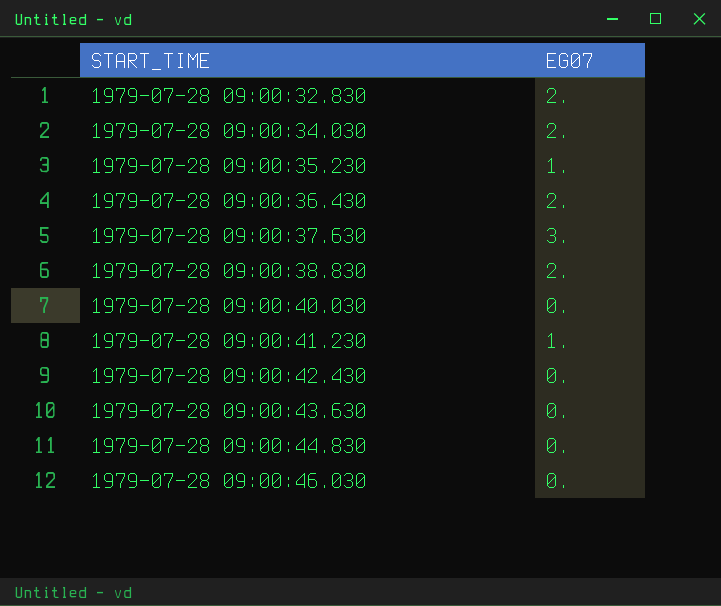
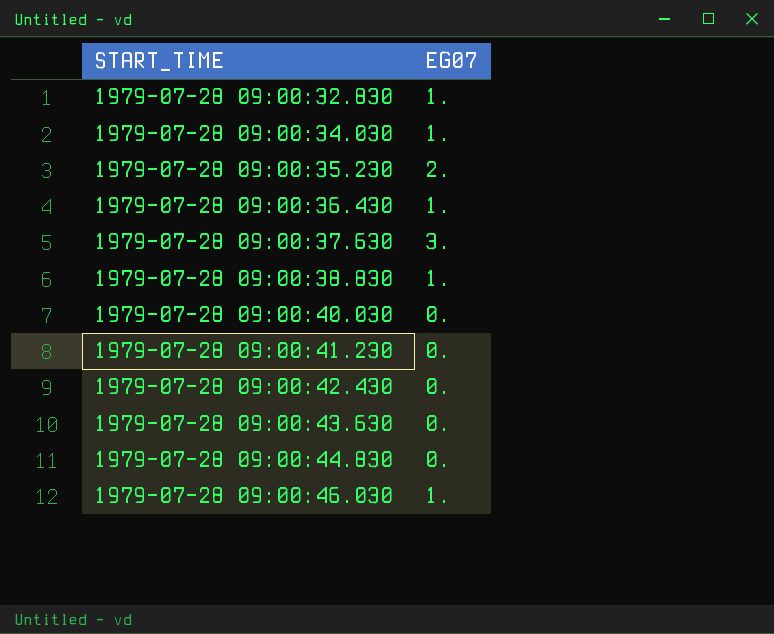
1979-07-28 09:00:32.830 | EG07: 2. -> 1.
1979-07-28 09:00:34.030 | EG07: 2. -> 1.
1979-07-28 09:00:35.230 | EG07: 1. -> 2.
1979-07-28 09:00:36.430 | EG07: 2. -> 1.
1979-07-28 09:00:38.830 | EG07: 2. -> 1.
1979-07-28 09:00:41.230 | EG07: 1. -> 0.
1979-07-28 09:00:46.030 | EG07: 0. -> 1.

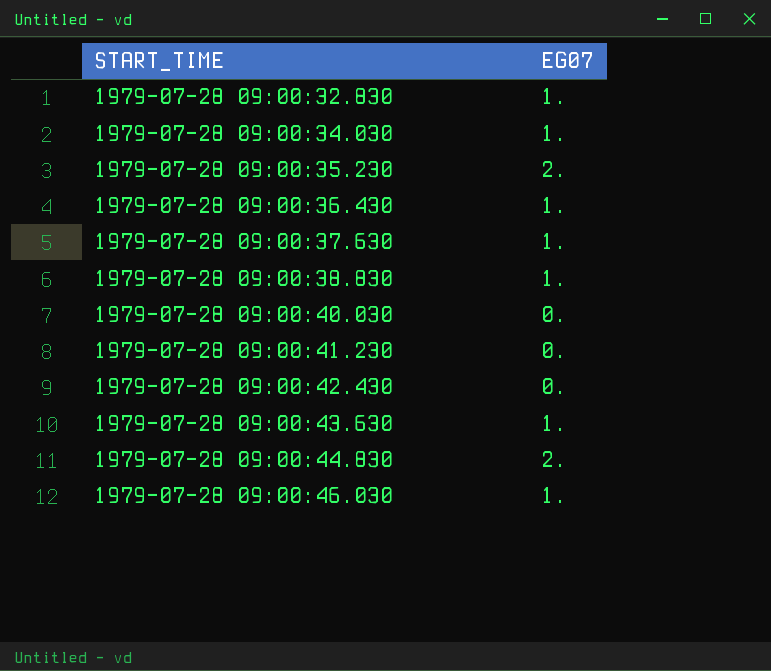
1979-07-28 09:00:37.630 | EG07: 3. -> 1.
1979-07-28 09:00:43.630 | EG07: 0. -> 1.
1979-07-28 09:00:44.830 | EG07: 0. -> 2.

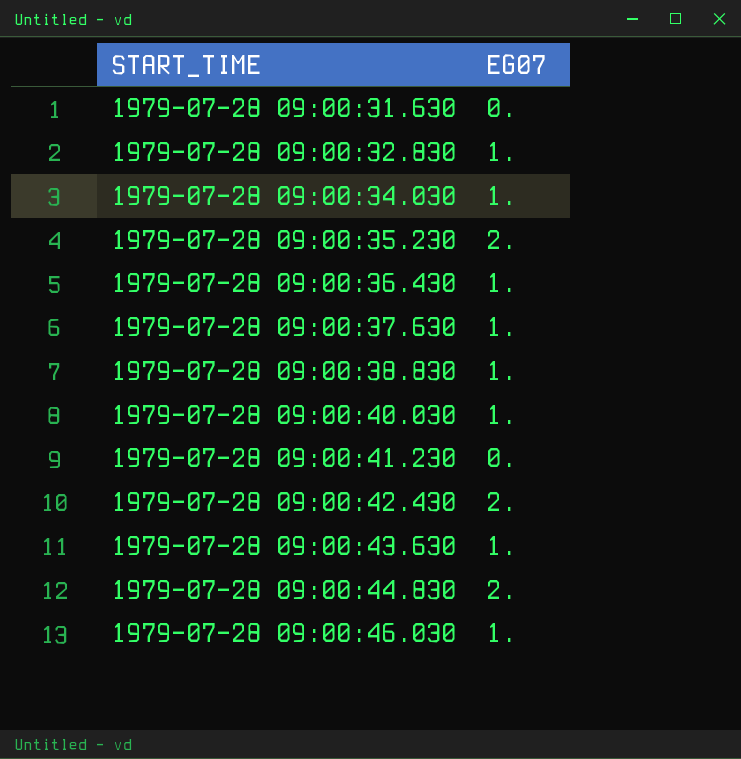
row 1979-07-28 09:00:31.630: none -> 0.
1979-07-28 09:00:40.030 | EG07: 0. -> 1.
1979-07-28 09:00:42.430 | EG07: 0. -> 2.

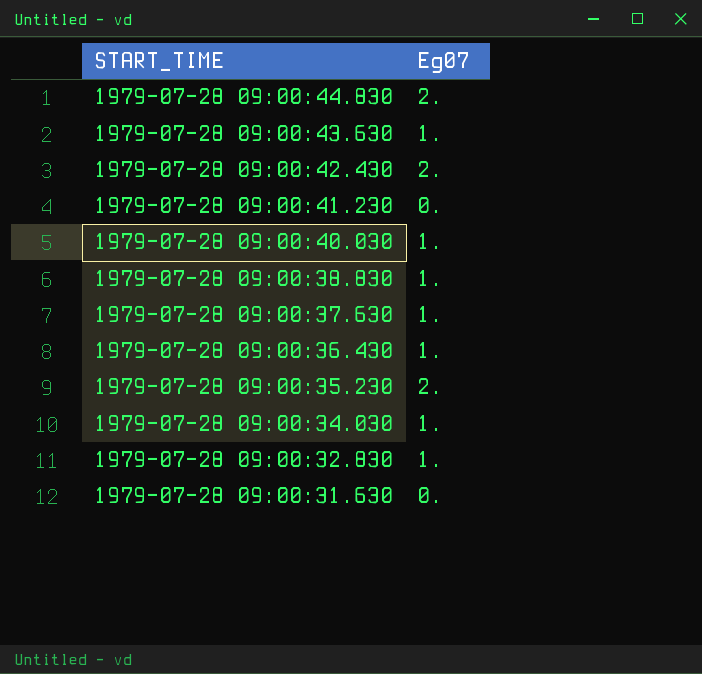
row order: START_TIME ascending -> START_TIME descending
column name: EG07 -> Eg07
row 1979-07-28 09:00:46.030: 1. -> none

